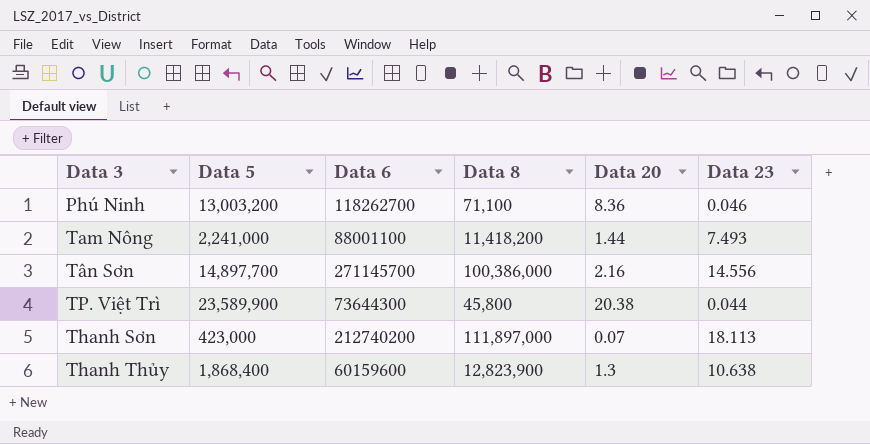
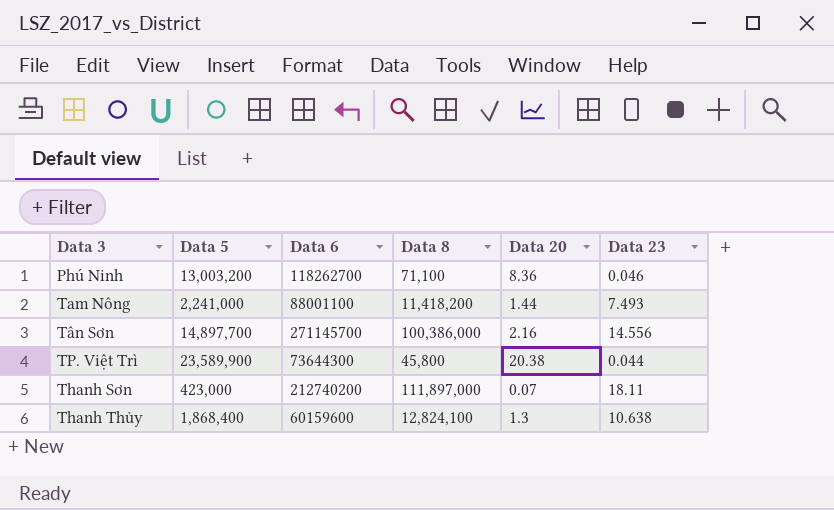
Thanh Sơn | Data 23: 18.113 -> 18.11
Thanh Thủy | Data 8: 12,823,900 -> 12,824,100

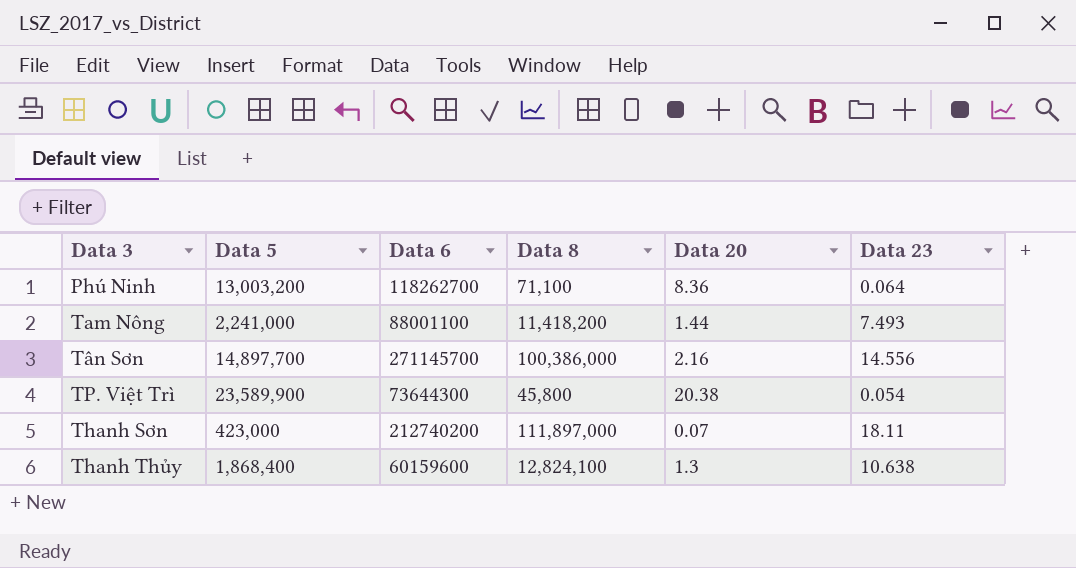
Phú Ninh | Data 23: 0.046 -> 0.064
TP. Việt Trì | Data 23: 0.044 -> 0.054

